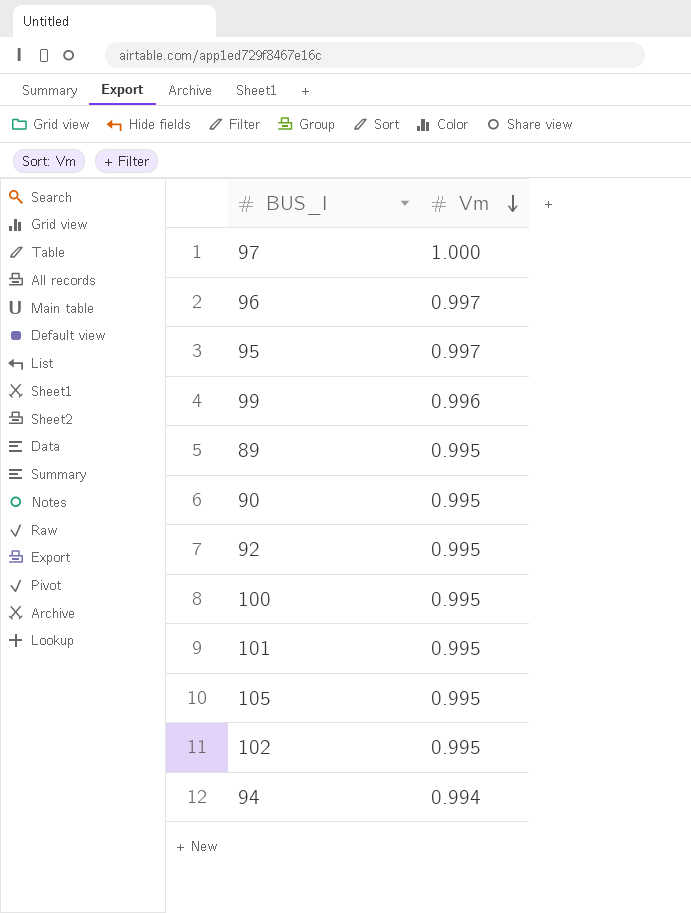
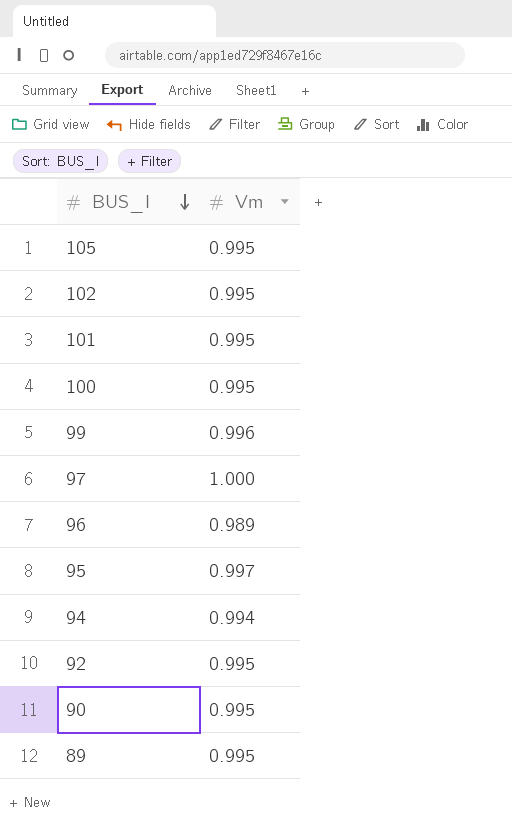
row order: Vm descending -> BUS_I descending
96 | Vm: 0.997 -> 0.989

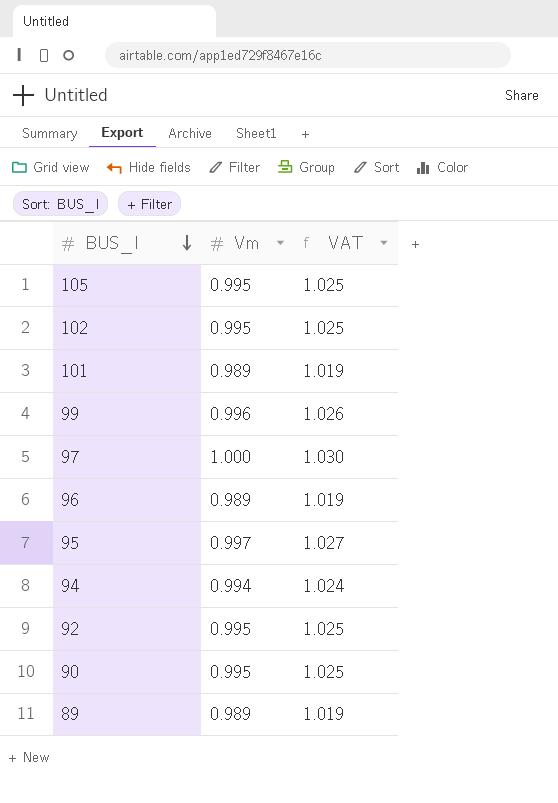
column VAT | formula: none -> [Vm] * 1.03
row 100: 0.995 -> none
101 | Vm: 0.995 -> 0.989
89 | Vm: 0.995 -> 0.989

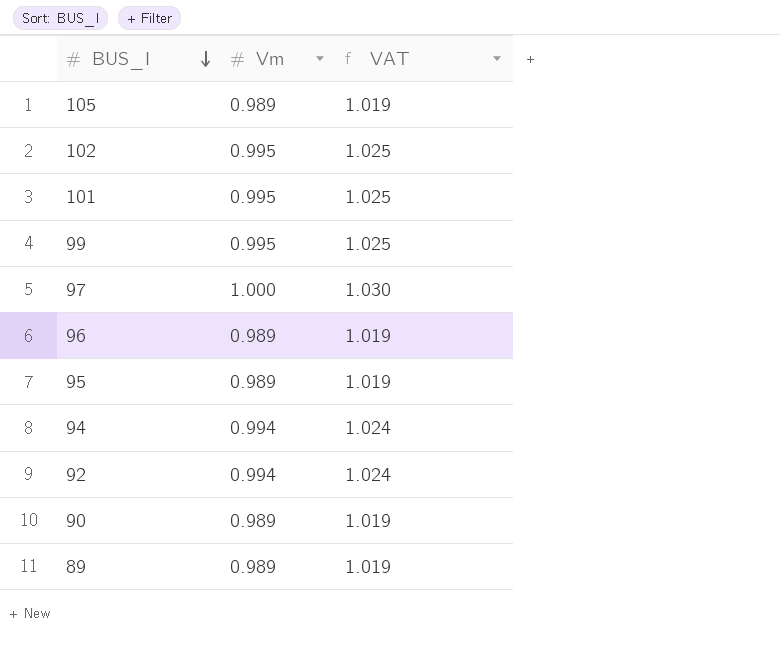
105 | Vm: 0.995 -> 0.989
105 | VAT: 1.025 -> 1.019
101 | Vm: 0.989 -> 0.995
101 | VAT: 1.019 -> 1.025
99 | Vm: 0.996 -> 0.995
99 | VAT: 1.026 -> 1.025
95 | Vm: 0.997 -> 0.989
95 | VAT: 1.027 -> 1.019
92 | Vm: 0.995 -> 0.994
92 | VAT: 1.025 -> 1.024
90 | Vm: 0.995 -> 0.989
90 | VAT: 1.025 -> 1.019

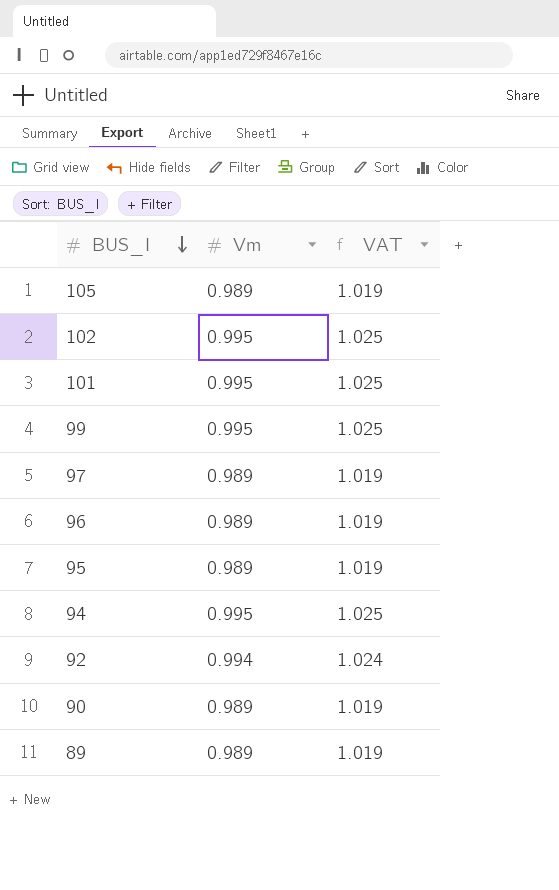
97 | Vm: 1.000 -> 0.989
97 | VAT: 1.030 -> 1.019
94 | Vm: 0.994 -> 0.995
94 | VAT: 1.024 -> 1.025

